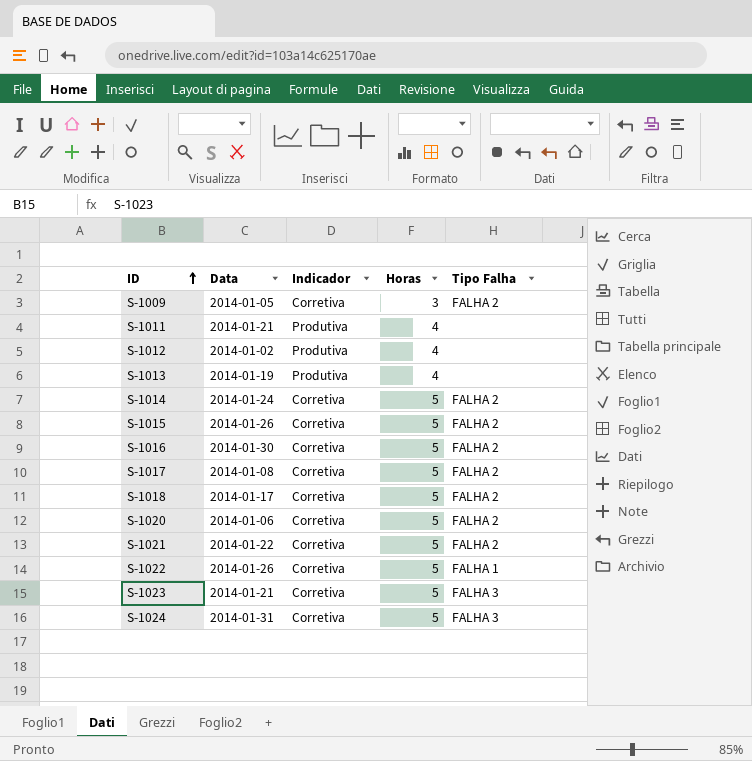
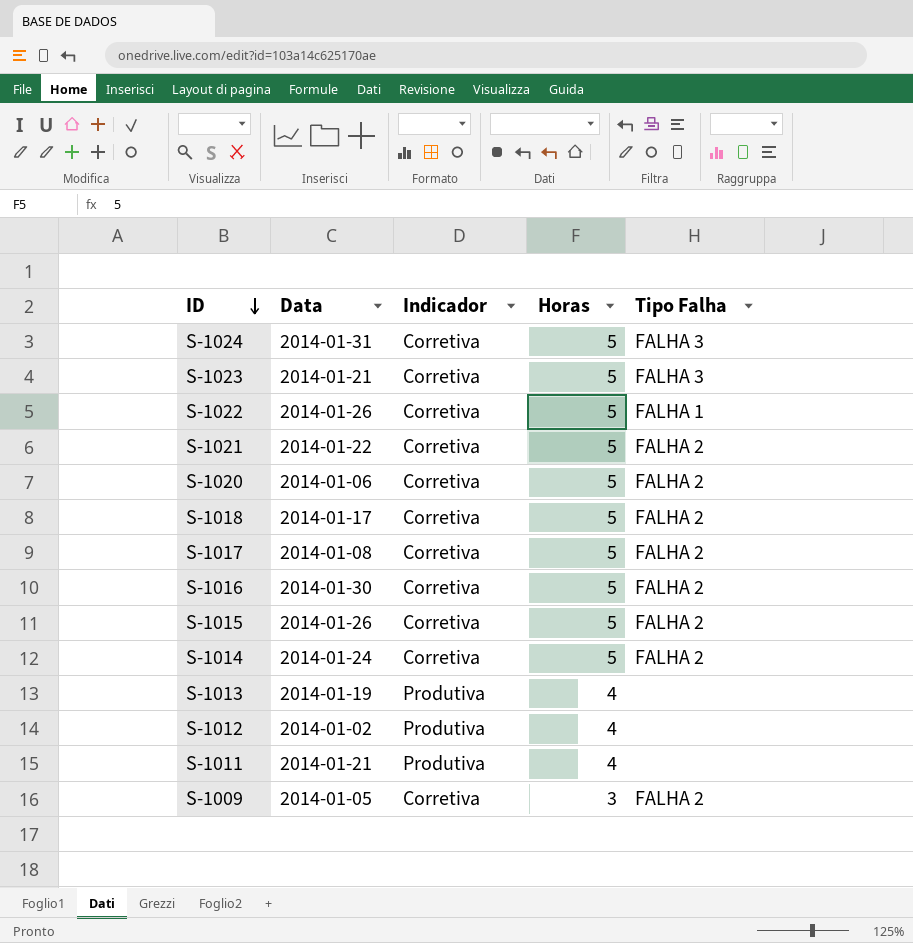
row order: ID ascending -> ID descending

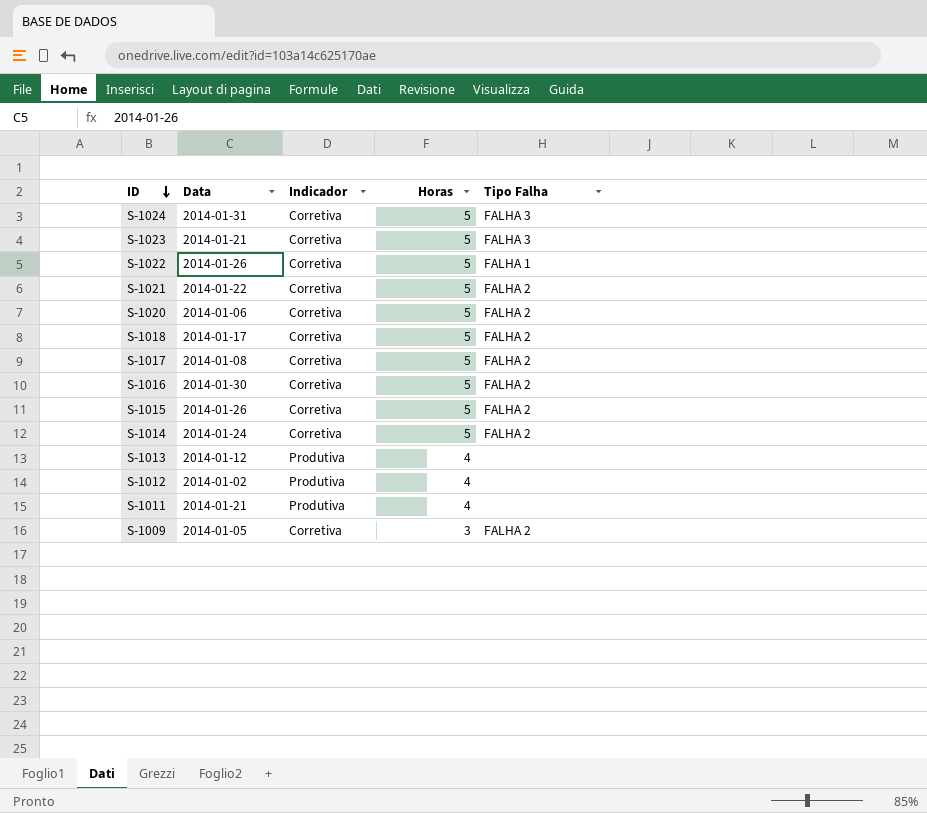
S-1013 | Data: 2014-01-19 -> 2014-01-12

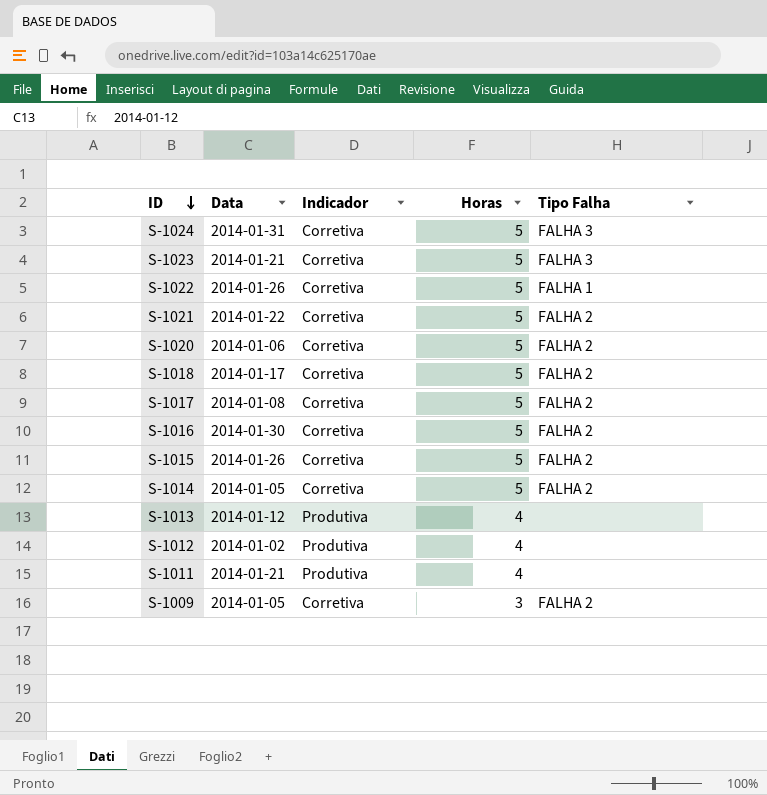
S-1014 | Data: 2014-01-24 -> 2014-01-05

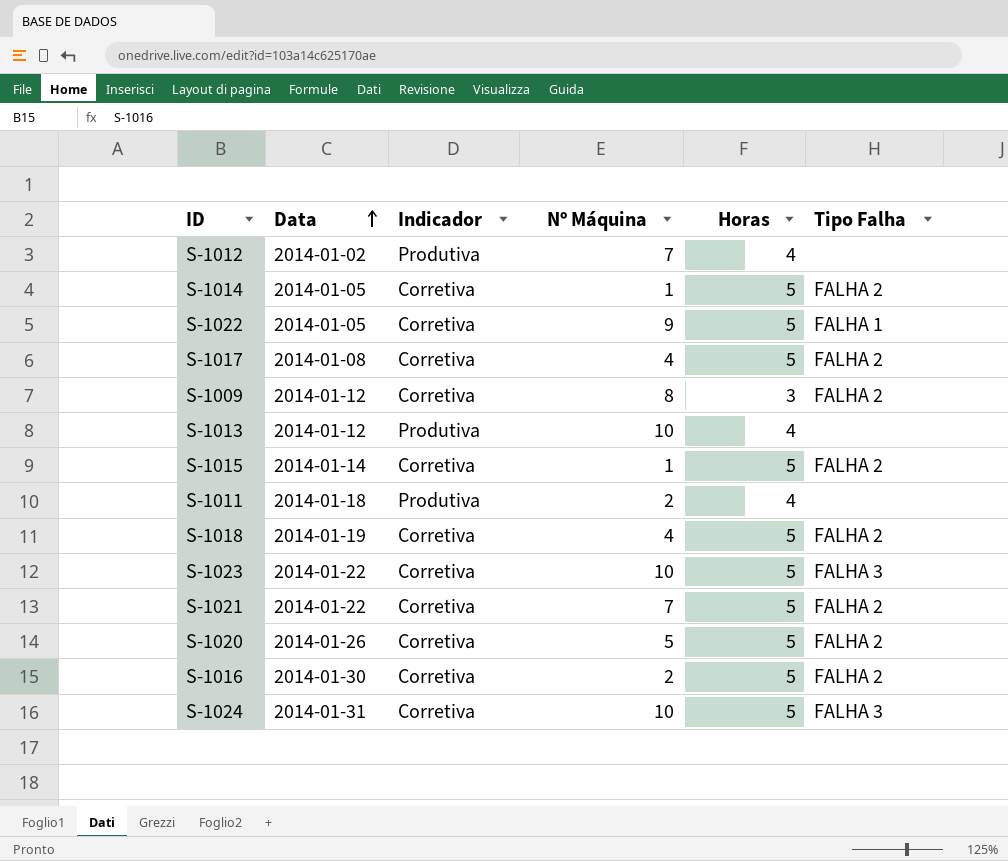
row order: ID descending -> Data ascending
column Nº Máquina | position: none -> 4
S-1022 | Data: 2014-01-26 -> 2014-01-05
S-1009 | Data: 2014-01-05 -> 2014-01-12
S-1015 | Data: 2014-01-26 -> 2014-01-14
S-1011 | Data: 2014-01-21 -> 2014-01-18
S-1018 | Data: 2014-01-17 -> 2014-01-19
S-1023 | Data: 2014-01-21 -> 2014-01-22
S-1020 | Data: 2014-01-06 -> 2014-01-26

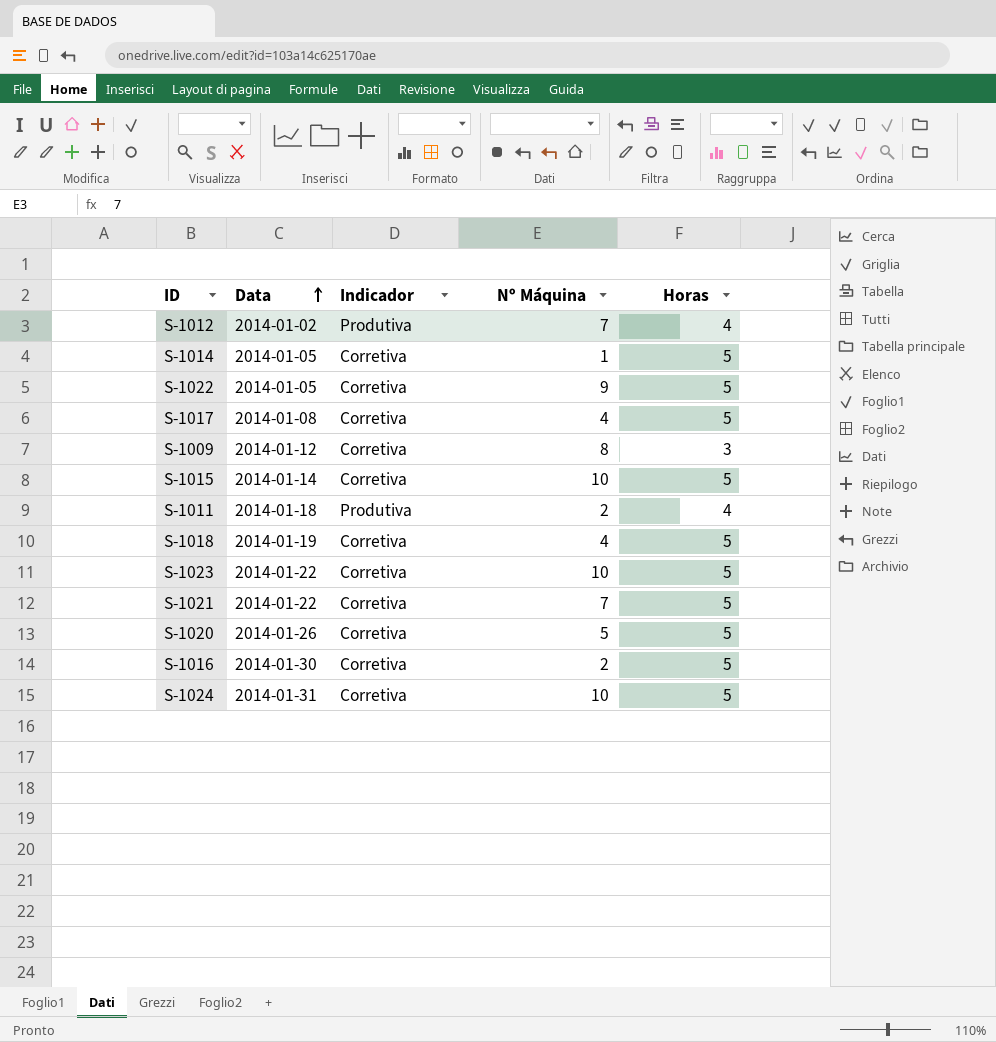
column Tipo Falha | position: 6 -> none
row S-1013: 2014-01-12 | Produtiva | 10 | 4 | none -> none
S-1015 | Nº Máquina: 1 -> 10

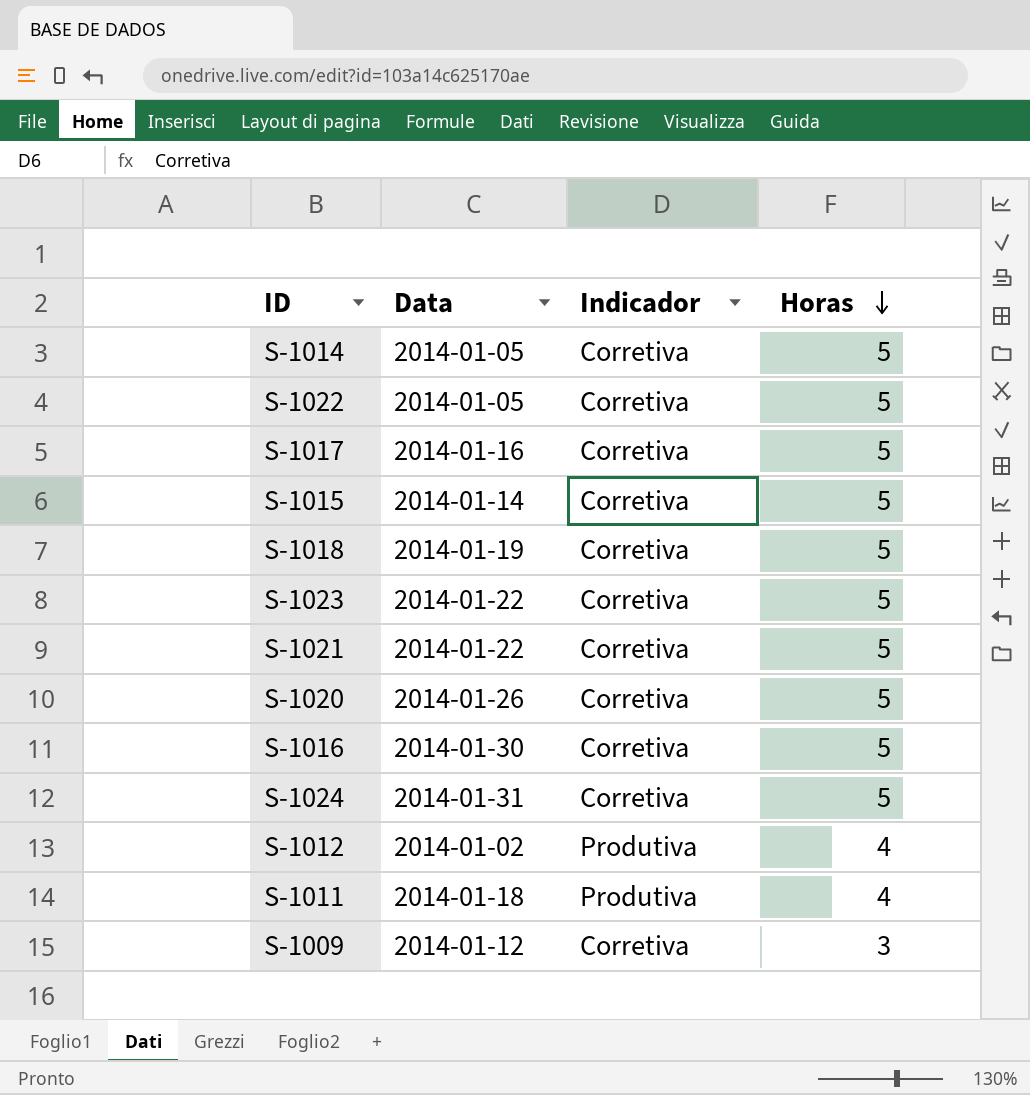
row order: Data ascending -> Horas descending
column Nº Máquina | position: 4 -> none
S-1017 | Data: 2014-01-08 -> 2014-01-16

